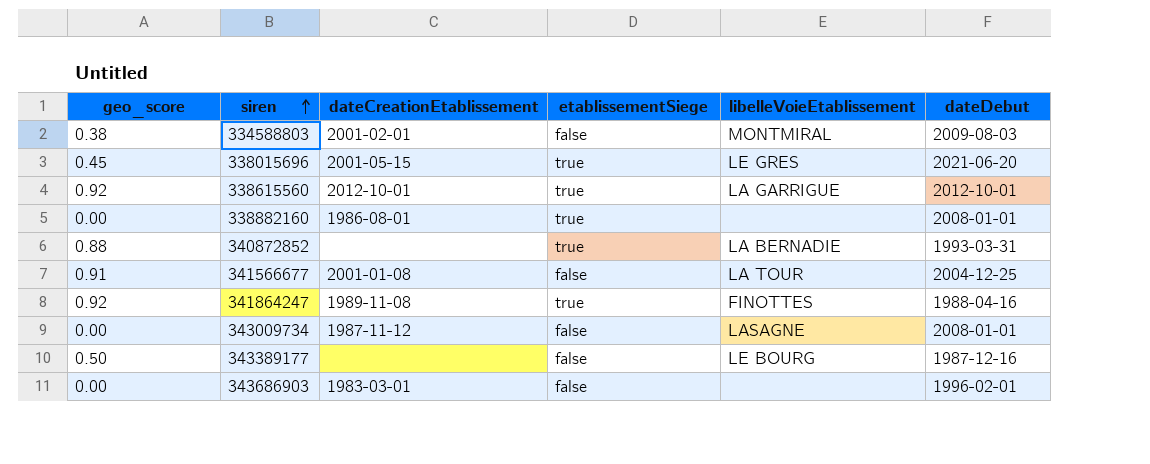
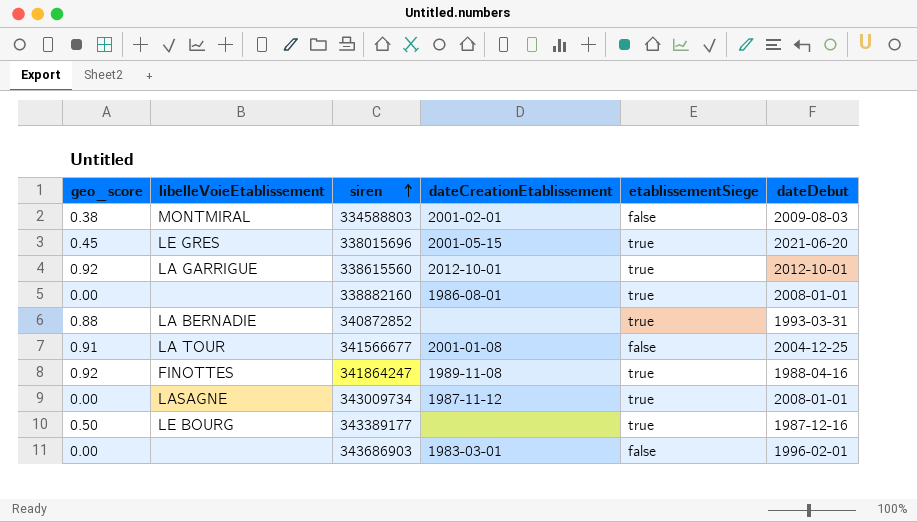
column libelleVoieEtablissement | position: 5 -> 2
343009734 | etablissementSiege: false -> true
343389177 | etablissementSiege: false -> true

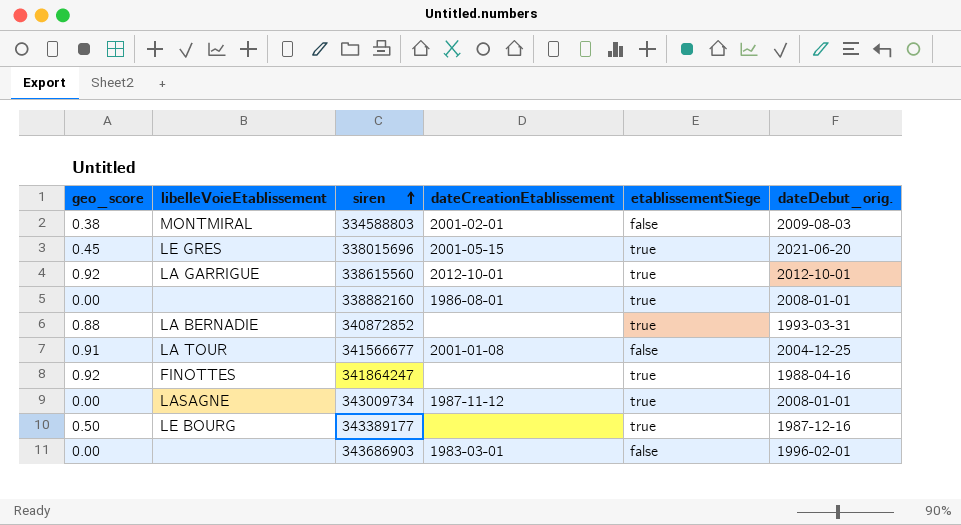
column name: dateDebut -> dateDebut_orig.
341864247 | dateCreationEtablissement: 1989-11-08 -> none

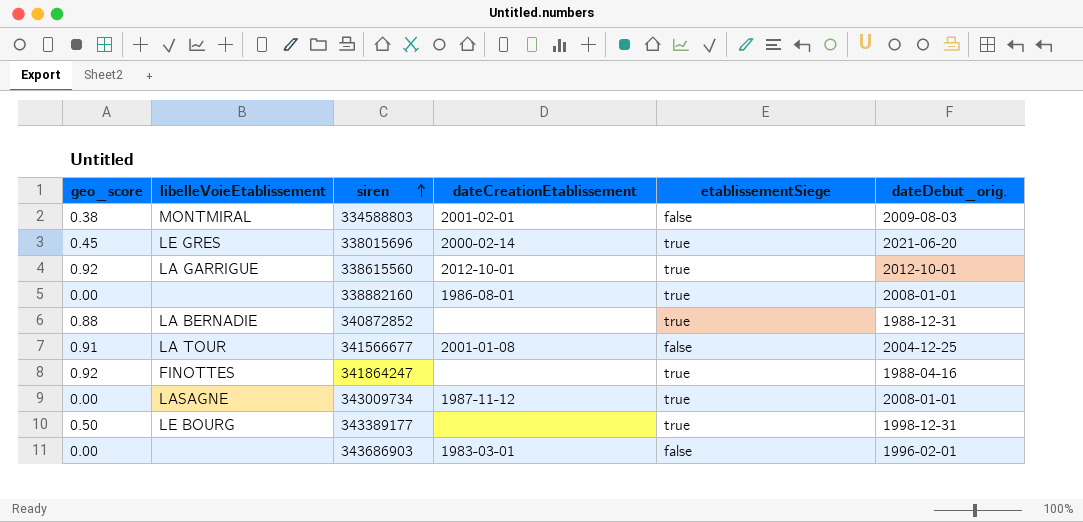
338015696 | dateCreationEtablissement: 2001-05-15 -> 2000-02-14
340872852 | dateDebut_orig.: 1993-03-31 -> 1988-12-31
343389177 | dateDebut_orig.: 1987-12-16 -> 1998-12-31

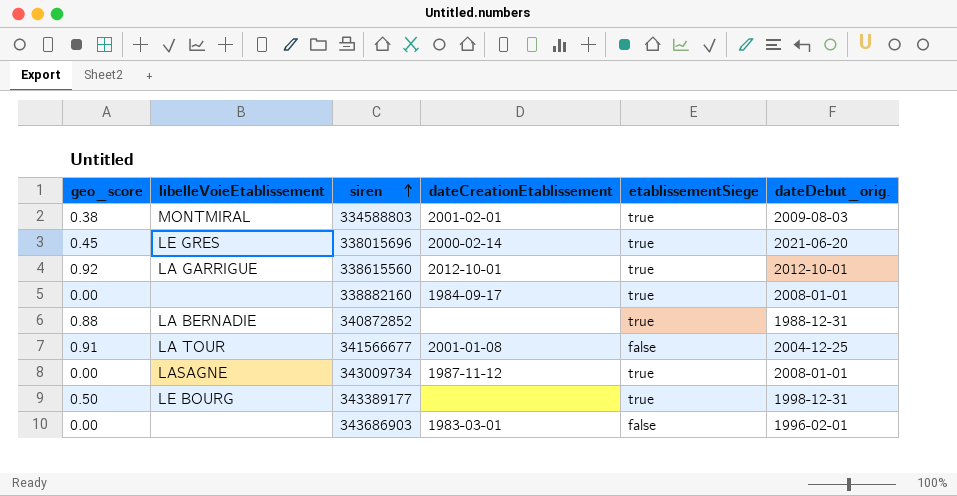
row 341864247: 0.92 | FINOTTES | none | true | 1988-04-16 -> none
334588803 | etablissementSiege: false -> true
338882160 | dateCreationEtablissement: 1986-08-01 -> 1984-09-17

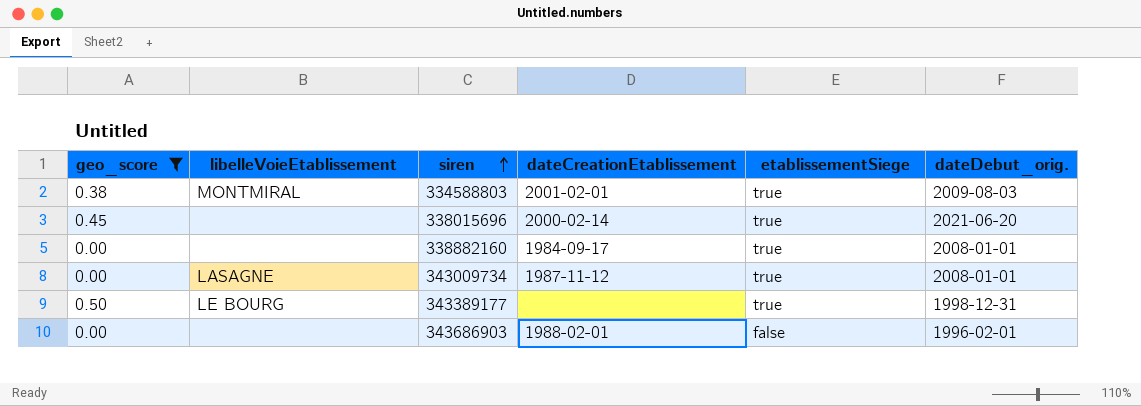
filter: none -> geo_score <= 0.50
338015696 | libelleVoieEtablissement: LE GRES -> none
343686903 | dateCreationEtablissement: 1983-03-01 -> 1988-02-01

